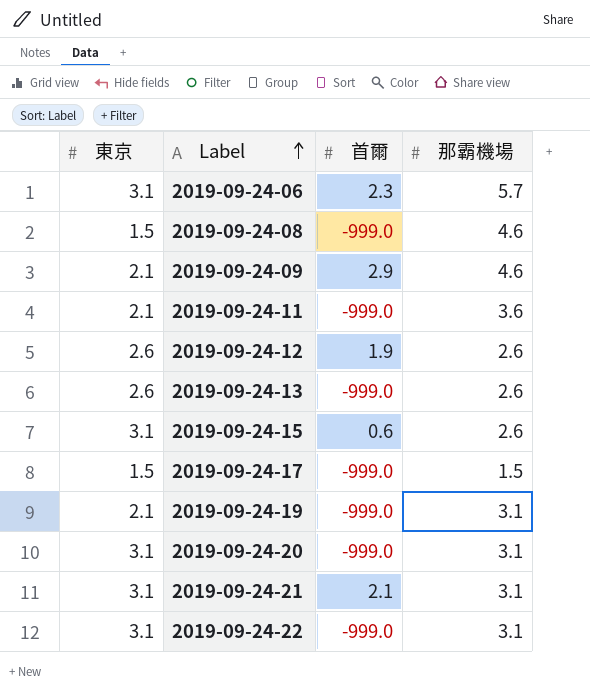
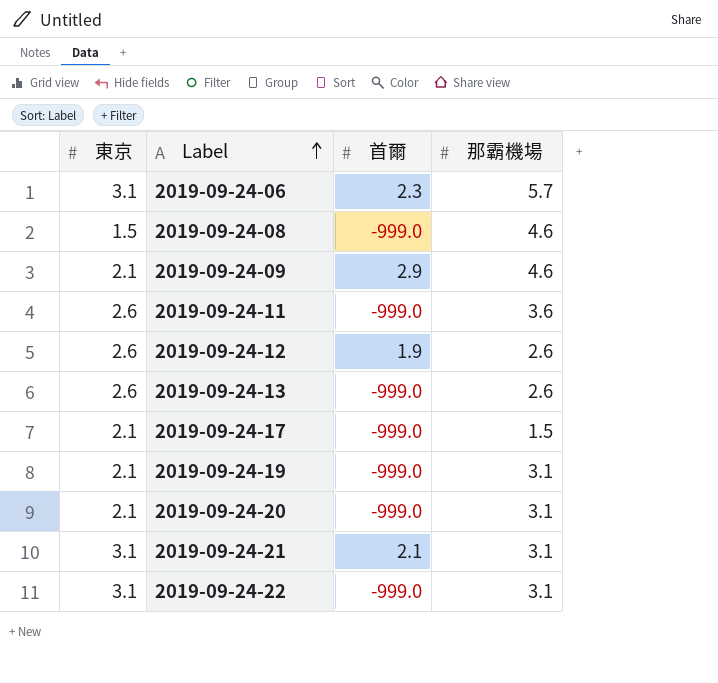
row 2019-09-24-15: 3.1 | 0.6 | 2.6 -> none
2019-09-24-11 | 東京: 2.1 -> 2.6
2019-09-24-17 | 東京: 1.5 -> 2.1
2019-09-24-20 | 東京: 3.1 -> 2.1

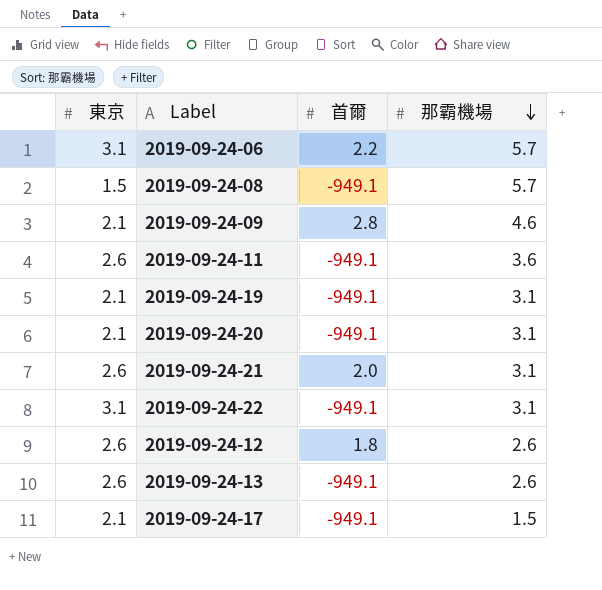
row order: Label ascending -> 那霸機場 descending
2019-09-24-06 | 首爾: 2.3 -> 2.2
2019-09-24-08 | 首爾: -999.0 -> -949.1
2019-09-24-08 | 那霸機場: 4.6 -> 5.7
2019-09-24-09 | 首爾: 2.9 -> 2.8
2019-09-24-11 | 首爾: -999.0 -> -949.1
2019-09-24-19 | 首爾: -999.0 -> -949.1
2019-09-24-20 | 首爾: -999.0 -> -949.1
2019-09-24-21 | 東京: 3.1 -> 2.6
2019-09-24-21 | 首爾: 2.1 -> 2.0
2019-09-24-22 | 首爾: -999.0 -> -949.1
2019-09-24-12 | 首爾: 1.9 -> 1.8
2019-09-24-13 | 首爾: -999.0 -> -949.1
2019-09-24-17 | 首爾: -999.0 -> -949.1

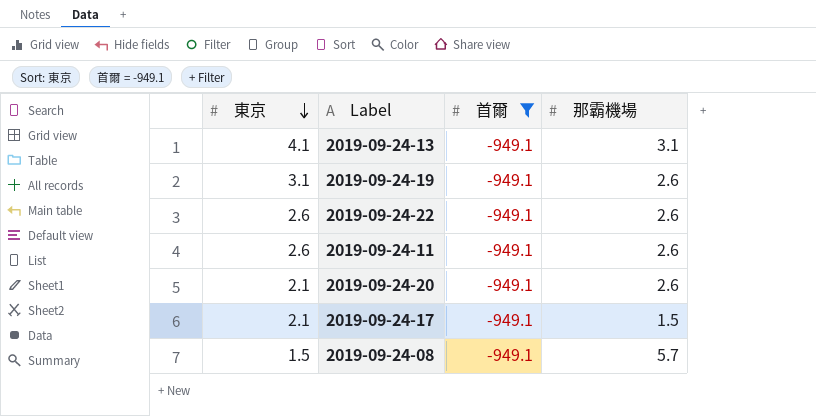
filter: none -> 首爾 = -949.1
row order: 那霸機場 descending -> 東京 descending
2019-09-24-13 | 東京: 2.6 -> 4.1
2019-09-24-13 | 那霸機場: 2.6 -> 3.1
2019-09-24-19 | 東京: 2.1 -> 3.1
2019-09-24-19 | 那霸機場: 3.1 -> 2.6
2019-09-24-22 | 東京: 3.1 -> 2.6
2019-09-24-22 | 那霸機場: 3.1 -> 2.6
2019-09-24-11 | 那霸機場: 3.6 -> 2.6
2019-09-24-20 | 那霸機場: 3.1 -> 2.6

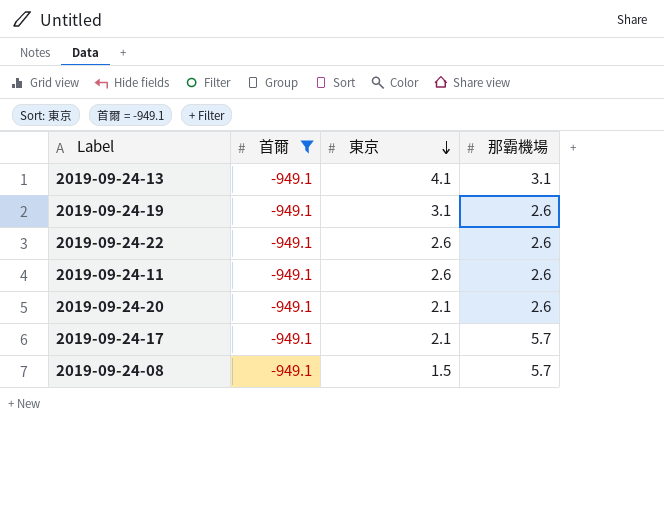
column 東京 | position: 1 -> 3
2019-09-24-17 | 那霸機場: 1.5 -> 5.7

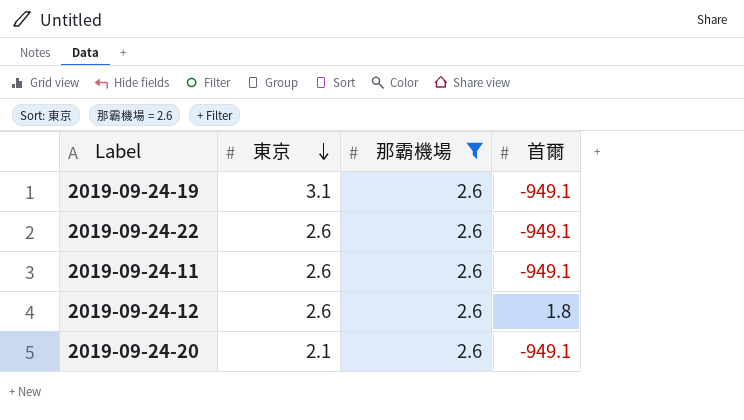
filter: 首爾 = -949.1 -> 那霸機場 = 2.6
column 首爾 | position: 2 -> 4

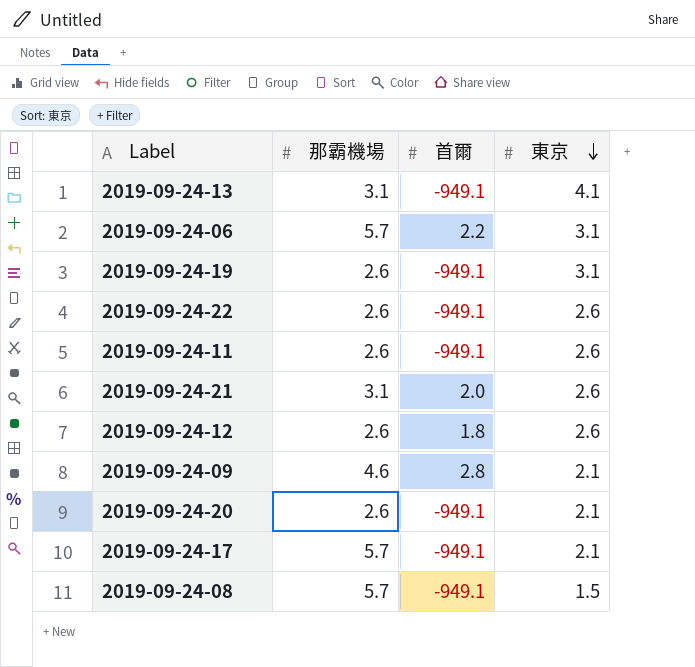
filter: 那霸機場 = 2.6 -> none
column 東京 | position: 2 -> 4

